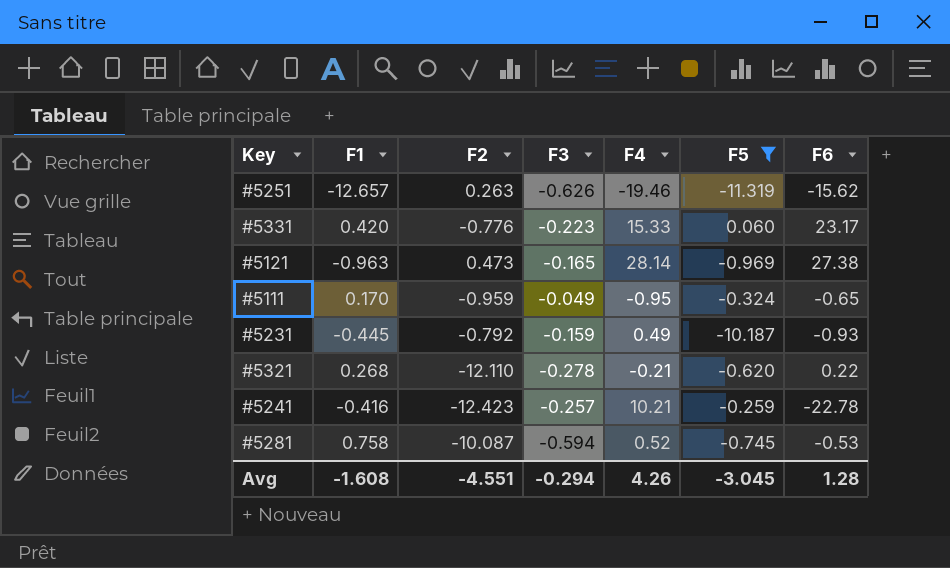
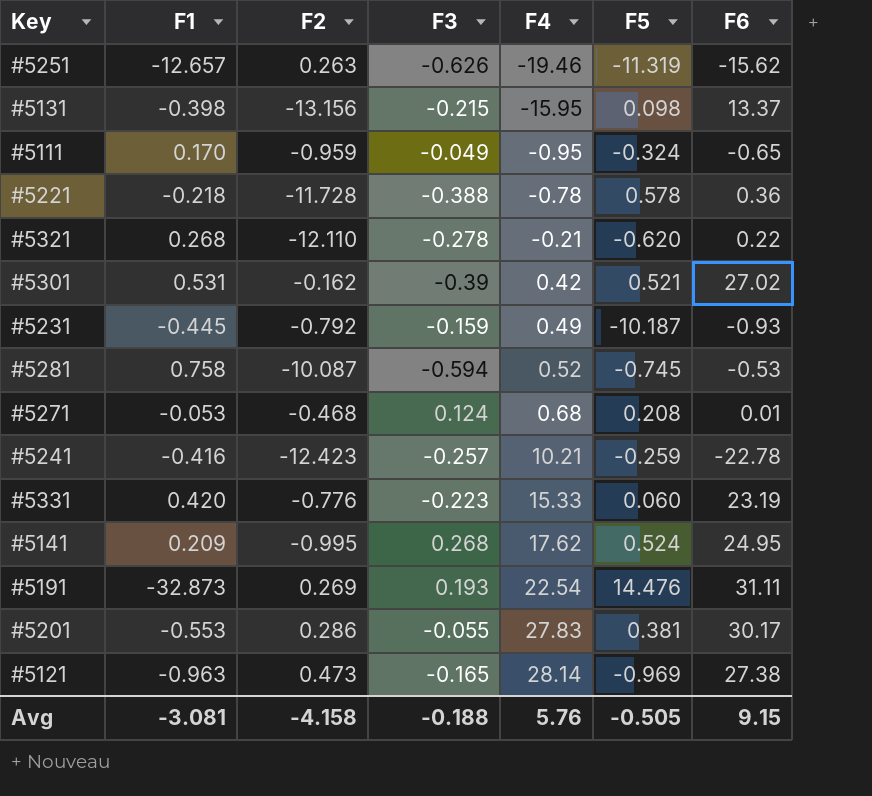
filter: F5 <= 0.060 -> none
row order: none -> F4 ascending
#5331 | F6: 23.17 -> 23.19
Avg | F1: -1.608 -> -3.081
Avg | F2: -4.551 -> -4.158
Avg | F3: -0.294 -> -0.188
Avg | F4: 4.26 -> 5.76
Avg | F5: -3.045 -> -0.505
Avg | F6: 1.28 -> 9.15

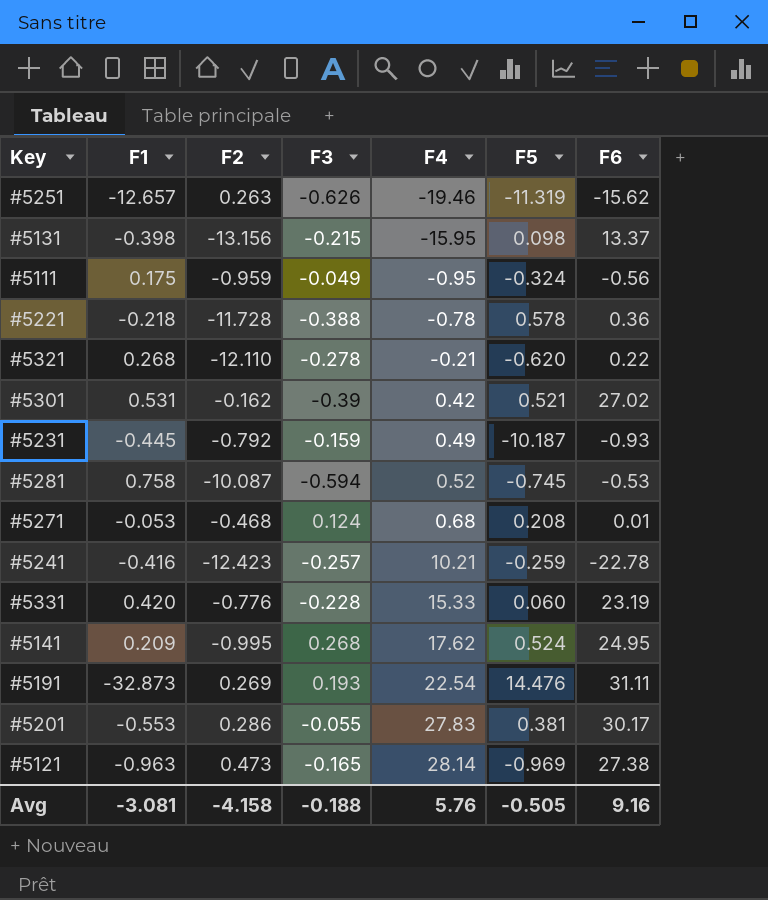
#5111 | F1: 0.170 -> 0.175
#5111 | F6: -0.65 -> -0.56
#5331 | F3: -0.223 -> -0.228
Avg | F6: 9.15 -> 9.16

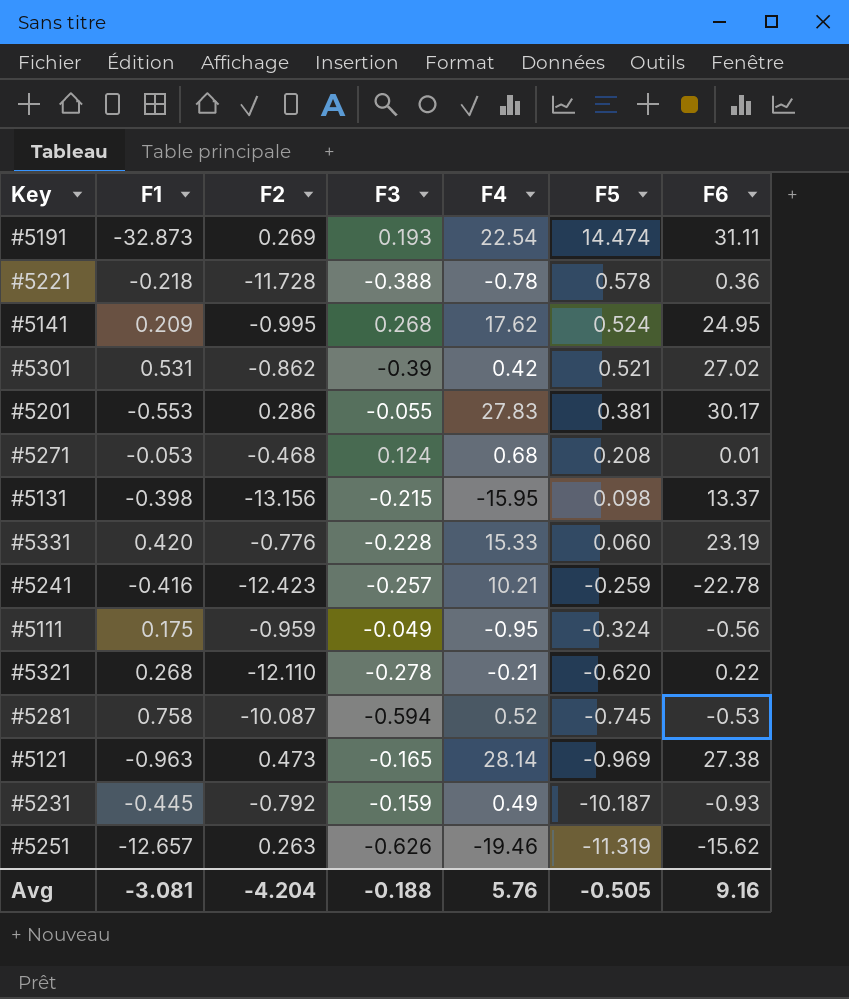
row order: F4 ascending -> F5 descending
#5191 | F5: 14.476 -> 14.474
#5301 | F2: -0.162 -> -0.862
Avg | F2: -4.158 -> -4.204

